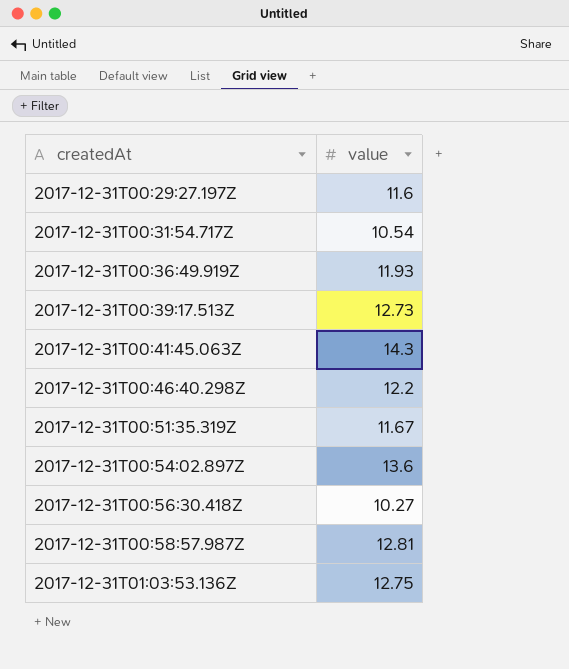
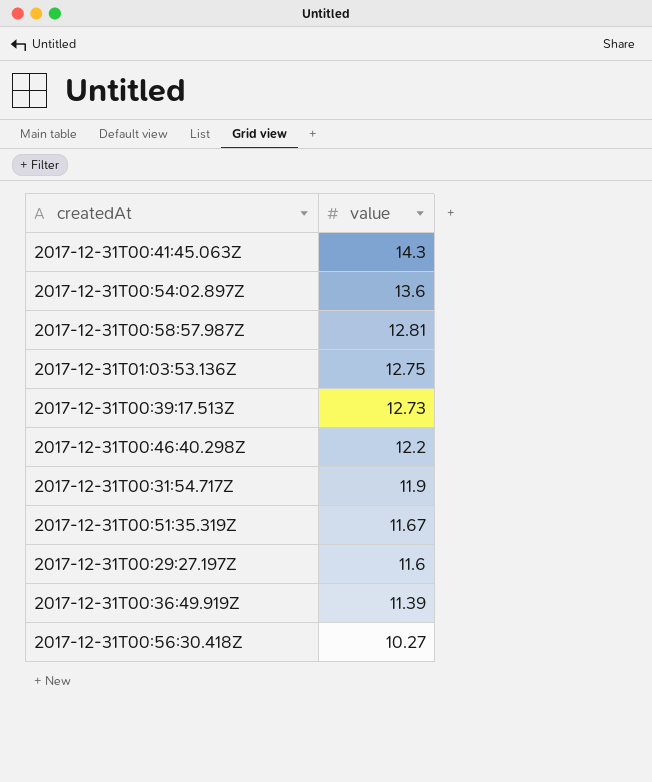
row order: createdAt ascending -> value descending
2017-12-31T00:31:54.717Z | value: 10.54 -> 11.9
2017-12-31T00:36:49.919Z | value: 11.93 -> 11.39

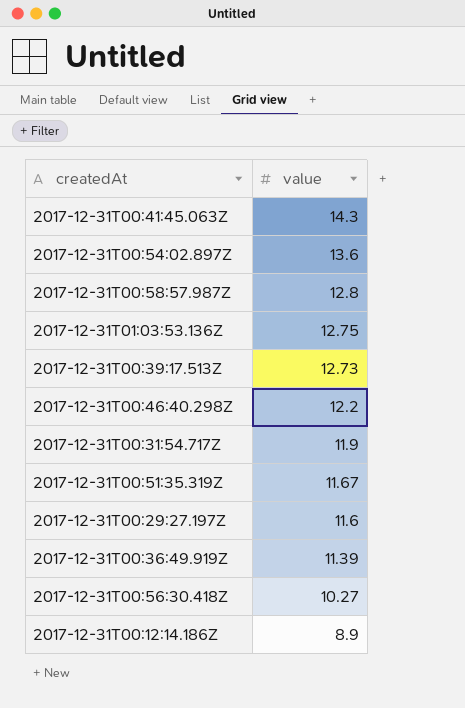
2017-12-31T00:58:57.987Z | value: 12.81 -> 12.8
row 2017-12-31T00:12:14.186Z: none -> 8.9

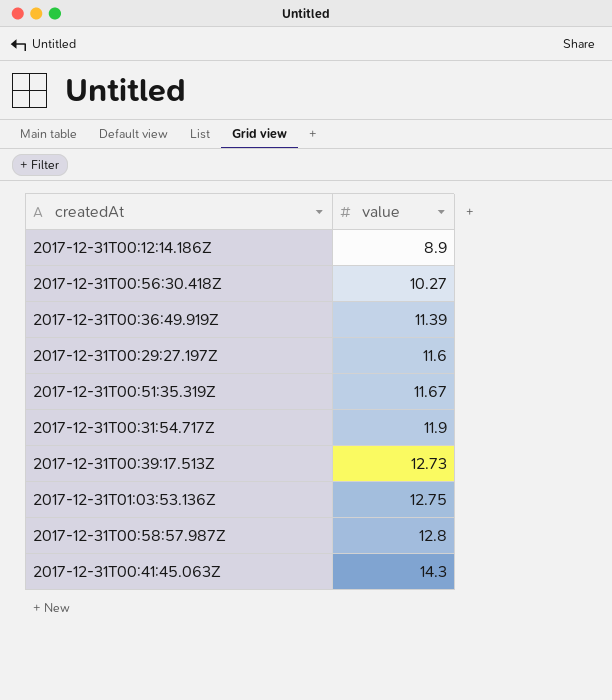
row order: value descending -> value ascending
row 2017-12-31T00:54:02.897Z: 13.6 -> none
row 2017-12-31T00:46:40.298Z: 12.2 -> none

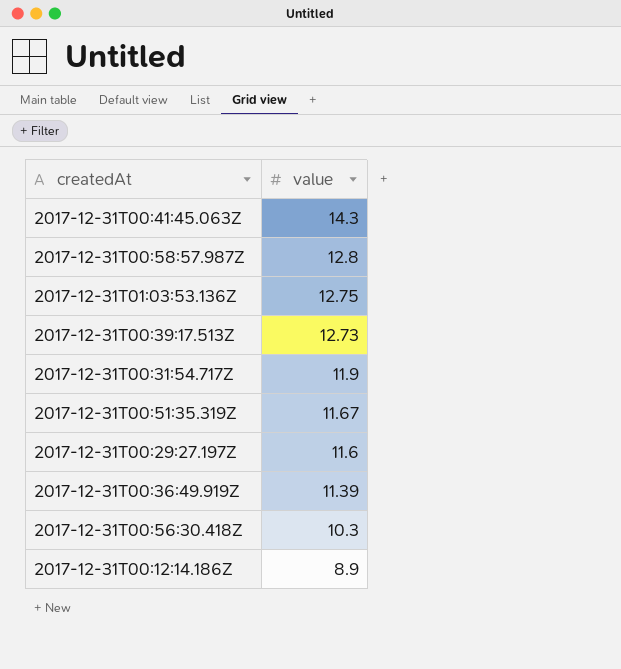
row order: value ascending -> value descending
2017-12-31T00:56:30.418Z | value: 10.27 -> 10.3

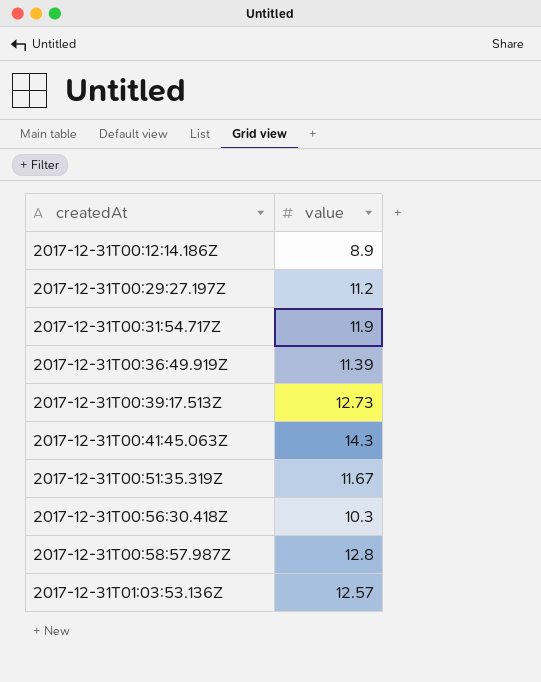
row order: value descending -> createdAt ascending
2017-12-31T00:29:27.197Z | value: 11.6 -> 11.2
2017-12-31T01:03:53.136Z | value: 12.75 -> 12.57

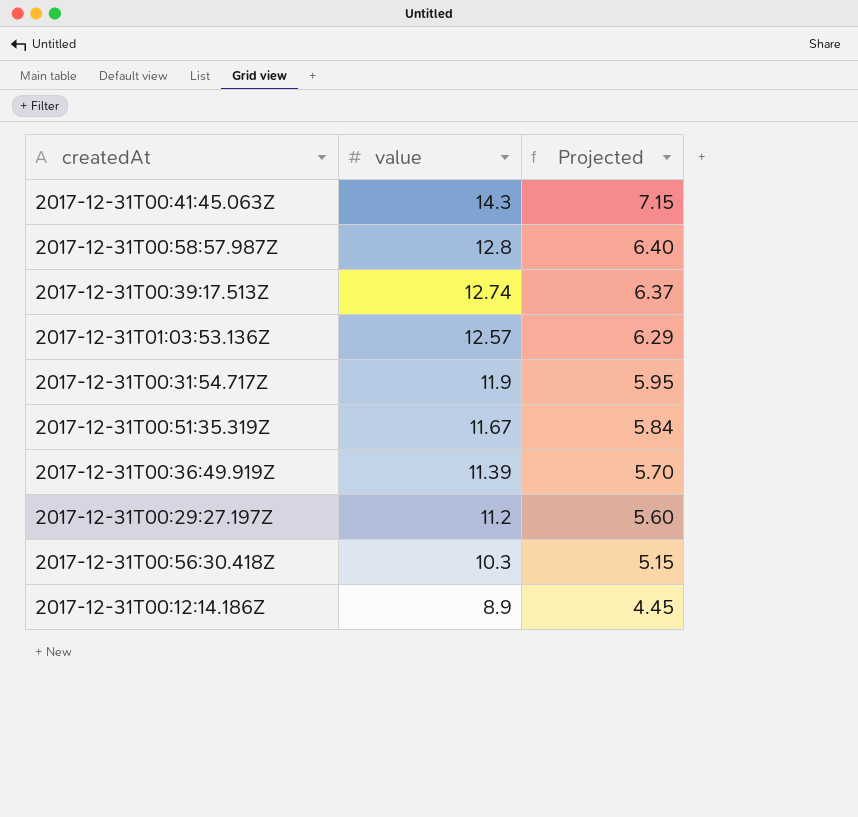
row order: createdAt ascending -> value descending
column Projected | formula: none -> [value] * 0.5
2017-12-31T00:39:17.513Z | value: 12.73 -> 12.74

